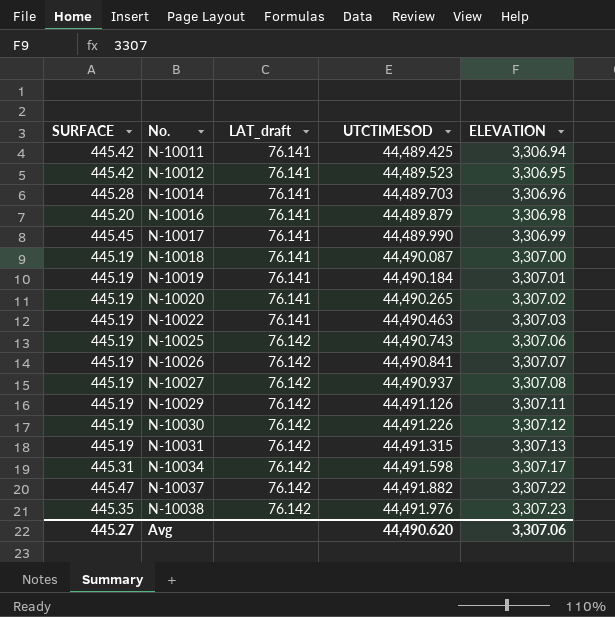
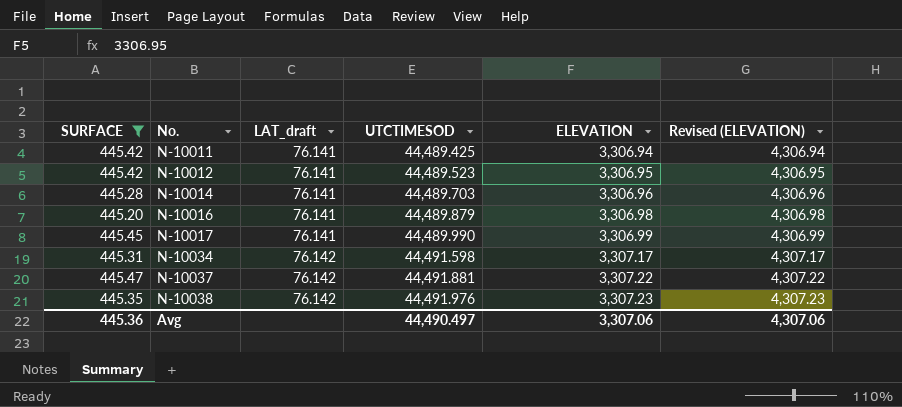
filter: none -> SURFACE != 445.19
column Revised (ELEVATION) | formula: none -> [ELEVATION] + 1000
N-10037 | UTCTIMESOD: 44,491.882 -> 44,491.881
Avg | SURFACE: 445.27 -> 445.36
Avg | UTCTIMESOD: 44,490.620 -> 44,490.497

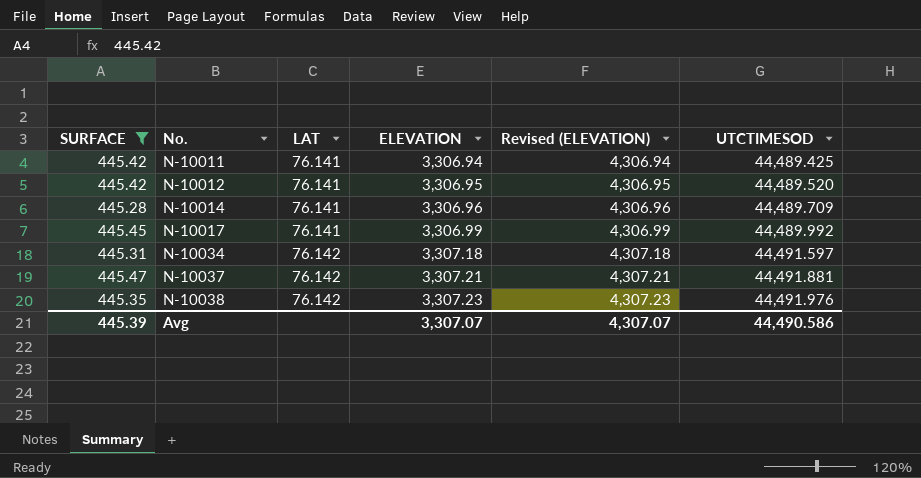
column name: LAT_draft -> LAT
column UTCTIMESOD | position: 4 -> 6
row N-10016: 445.20 | 76.141 | 44,489.879 | 3,306.98 | 4,306.98 -> none
N-10012 | UTCTIMESOD: 44,489.523 -> 44,489.520
N-10014 | UTCTIMESOD: 44,489.703 -> 44,489.709
N-10017 | UTCTIMESOD: 44,489.990 -> 44,489.992
N-10034 | ELEVATION: 3,307.17 -> 3,307.18
N-10034 | Revised (ELEVATION): 4,307.17 -> 4,307.18
N-10034 | UTCTIMESOD: 44,491.598 -> 44,491.597
N-10037 | ELEVATION: 3,307.22 -> 3,307.21
N-10037 | Revised (ELEVATION): 4,307.22 -> 4,307.21
Avg | SURFACE: 445.36 -> 445.39
Avg | ELEVATION: 3,307.06 -> 3,307.07
Avg | Revised (ELEVATION): 4,307.06 -> 4,307.07
Avg | UTCTIMESOD: 44,490.497 -> 44,490.586

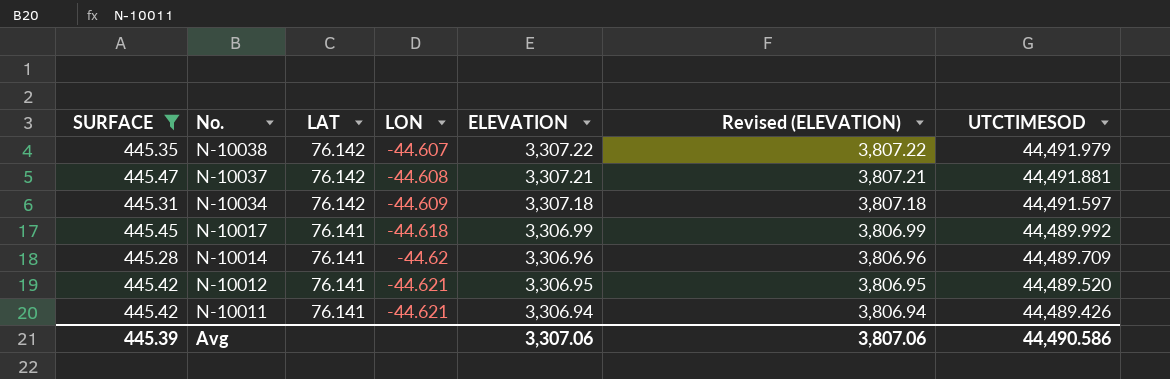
row order: No. ascending -> No. descending
column LON | position: none -> 4
column Revised (ELEVATION) | formula: [ELEVATION] + 1000 -> [ELEVATION] + 500
N-10038 | ELEVATION: 3,307.23 -> 3,307.22
N-10038 | UTCTIMESOD: 44,491.976 -> 44,491.979
N-10011 | UTCTIMESOD: 44,489.425 -> 44,489.426
Avg | ELEVATION: 3,307.07 -> 3,307.06
Avg | Revised (ELEVATION): 4,307.07 -> 3,807.06

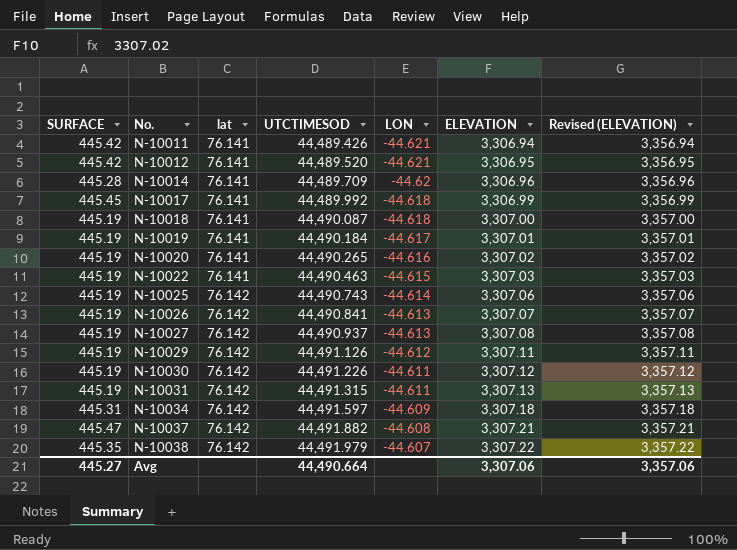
filter: SURFACE != 445.19 -> none
row order: No. descending -> No. ascending
column name: LAT -> lat
column UTCTIMESOD | position: 7 -> 4
column Revised (ELEVATION) | formula: [ELEVATION] + 500 -> [ELEVATION] + 50
N-10037 | UTCTIMESOD: 44,491.881 -> 44,491.882
Avg | SURFACE: 445.39 -> 445.27
Avg | UTCTIMESOD: 44,490.586 -> 44,490.664
Avg | Revised (ELEVATION): 3,807.06 -> 3,357.06

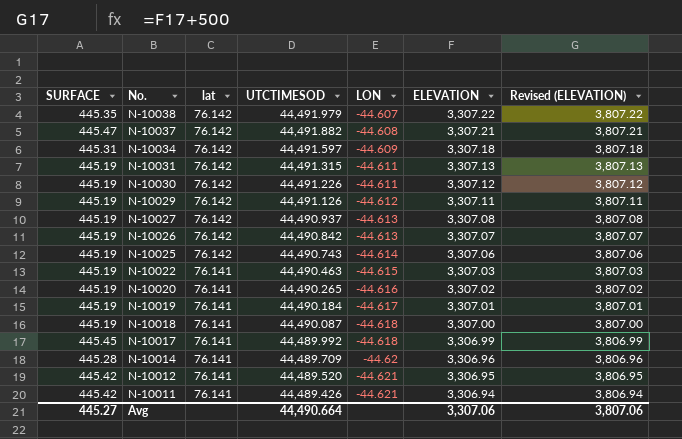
row order: No. ascending -> No. descending
column Revised (ELEVATION) | formula: [ELEVATION] + 50 -> [ELEVATION] + 500
N-10026 | UTCTIMESOD: 44,490.841 -> 44,490.842
Avg | Revised (ELEVATION): 3,357.06 -> 3,807.06

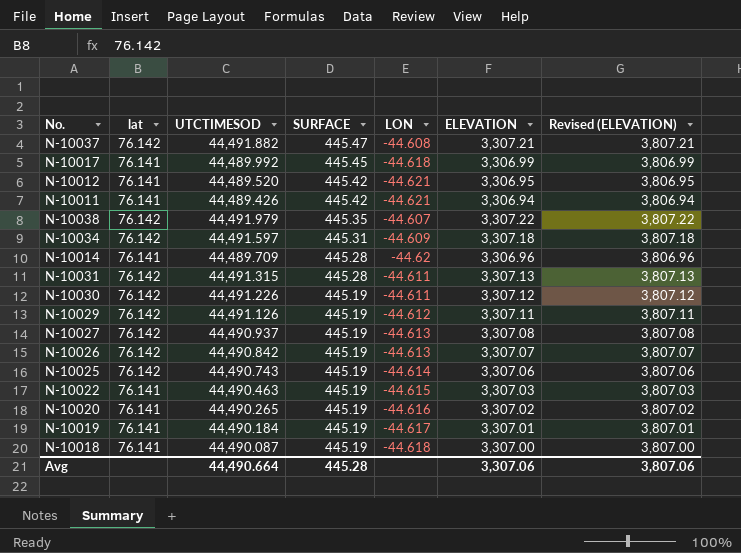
row order: No. descending -> SURFACE descending
column SURFACE | position: 1 -> 4
N-10031 | SURFACE: 445.19 -> 445.28
Avg | SURFACE: 445.27 -> 445.28

